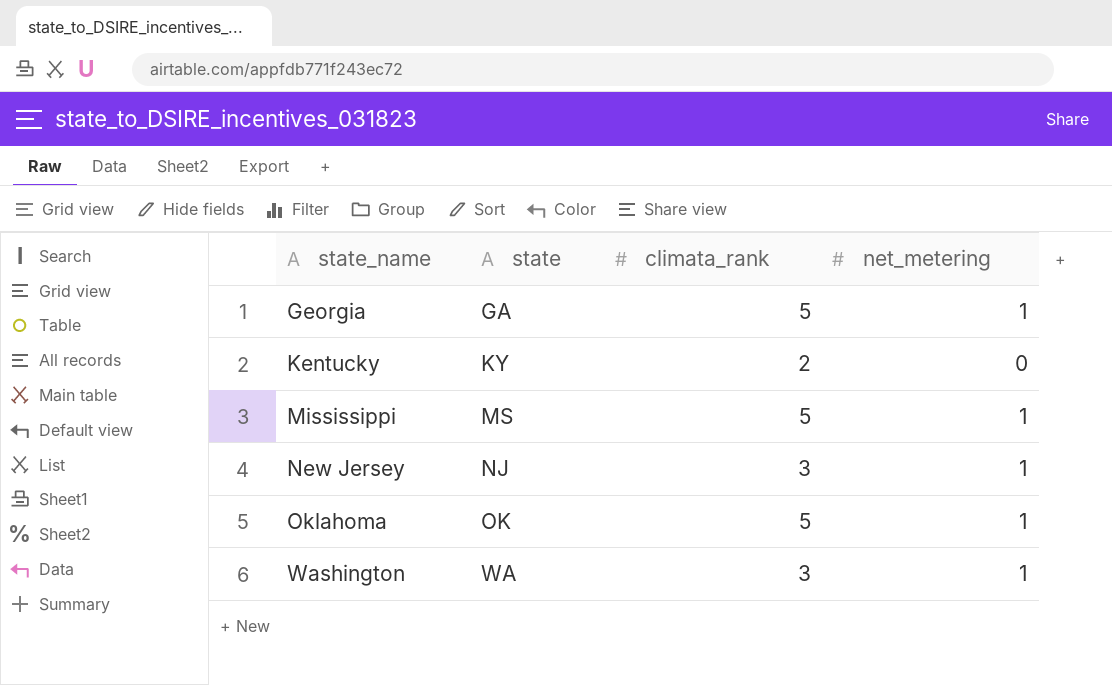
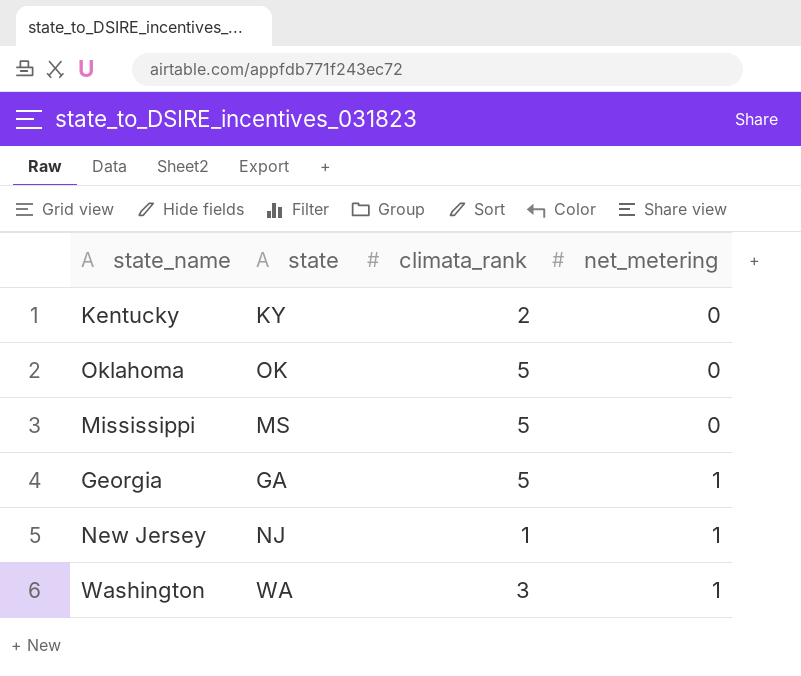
row order: state_name ascending -> net_metering ascending
Oklahoma | net_metering: 1 -> 0
Mississippi | net_metering: 1 -> 0
New Jersey | climata_rank: 3 -> 1

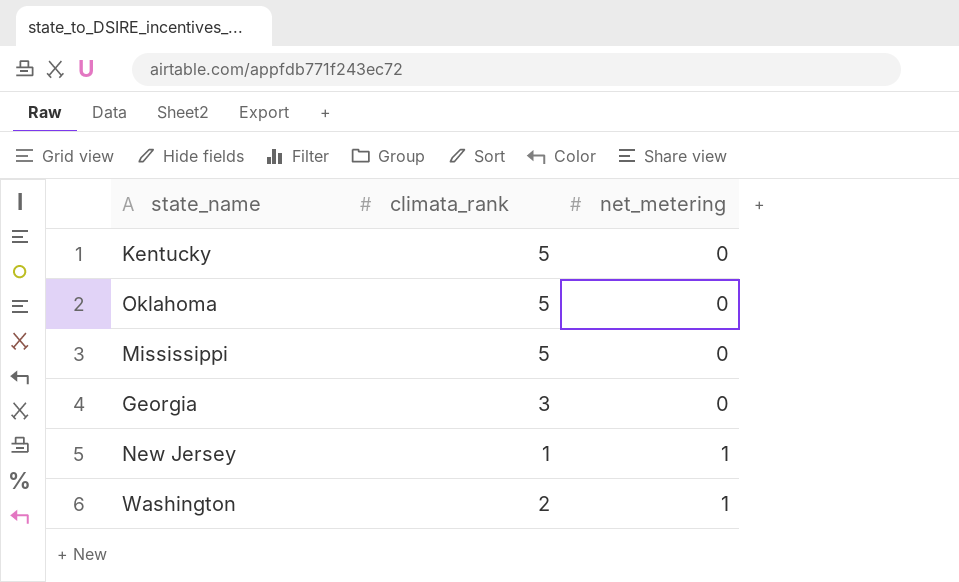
column state | position: 2 -> none
Kentucky | climata_rank: 2 -> 5
Georgia | climata_rank: 5 -> 3
Georgia | net_metering: 1 -> 0
Washington | climata_rank: 3 -> 2

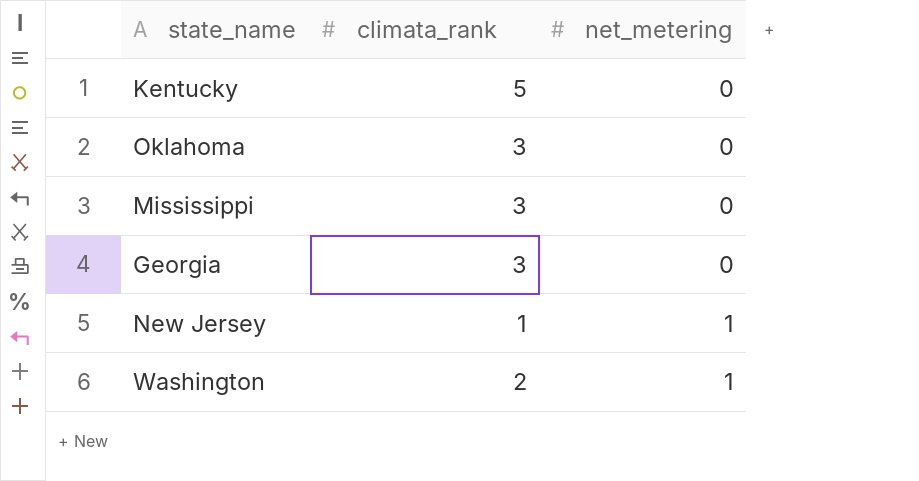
Oklahoma | climata_rank: 5 -> 3
Mississippi | climata_rank: 5 -> 3

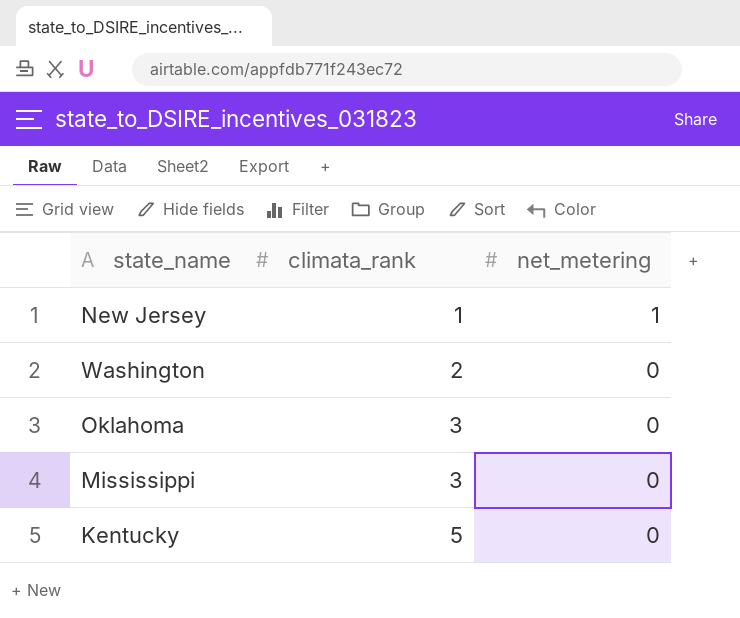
row order: net_metering ascending -> climata_rank ascending
row Georgia: 3 | 0 -> none
Washington | net_metering: 1 -> 0

